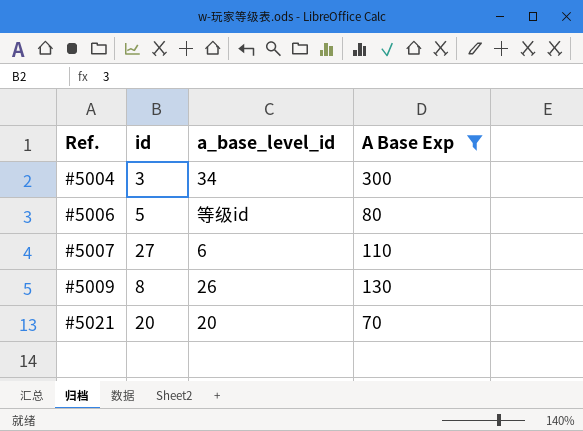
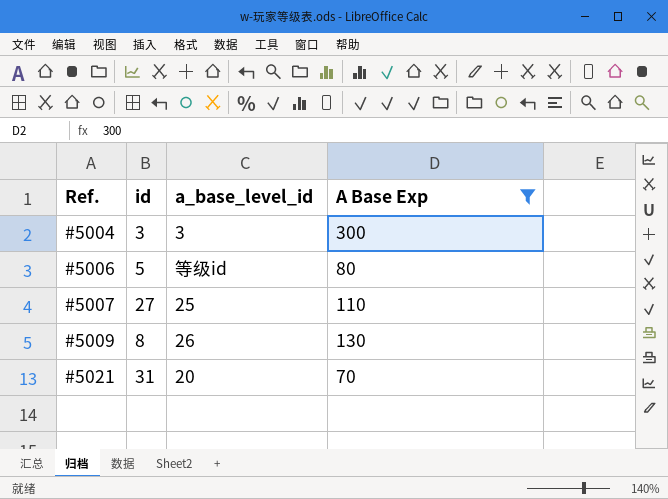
#5004 | a_base_level_id: 34 -> 3
#5007 | a_base_level_id: 6 -> 25
#5021 | id: 20 -> 31

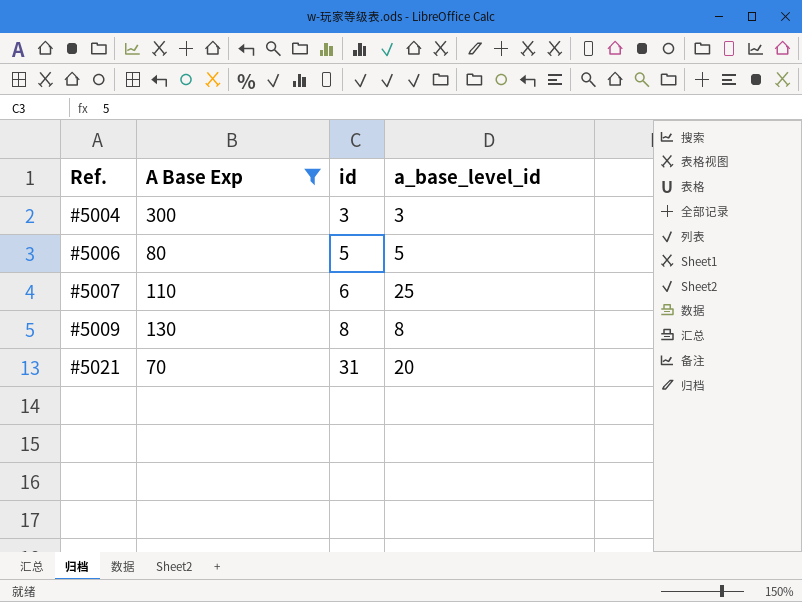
column A Base Exp | position: 4 -> 2
#5006 | a_base_level_id: 等级id -> 5
#5007 | id: 27 -> 6
#5009 | a_base_level_id: 26 -> 8

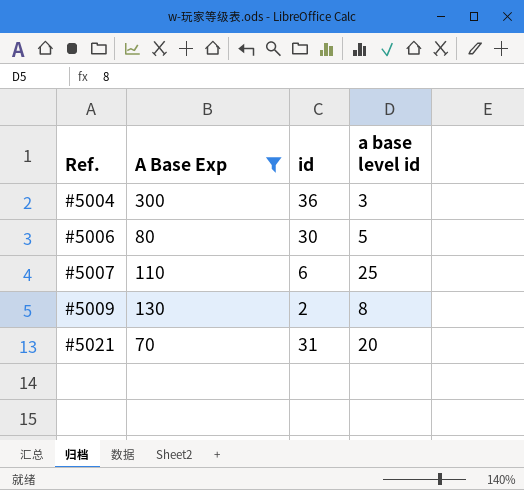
column name: a_base_level_id -> a base level id
#5004 | id: 3 -> 36
#5006 | id: 5 -> 30
#5009 | id: 8 -> 2

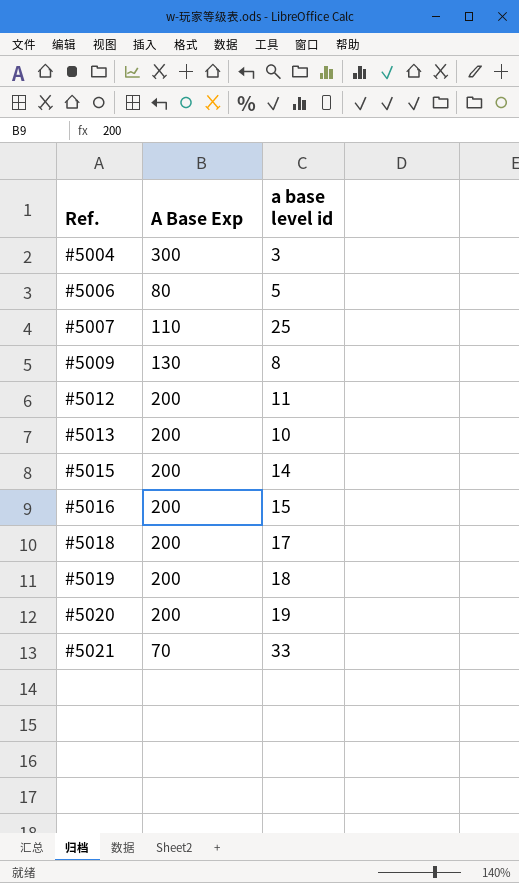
filter: A Base Exp != 200 -> none
column id | position: 3 -> none
#5021 | a base level id: 20 -> 33

